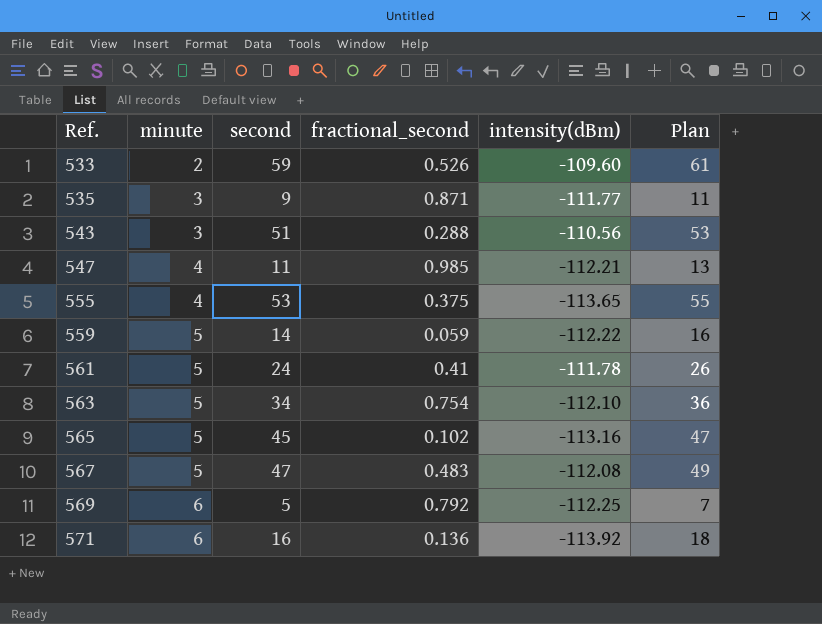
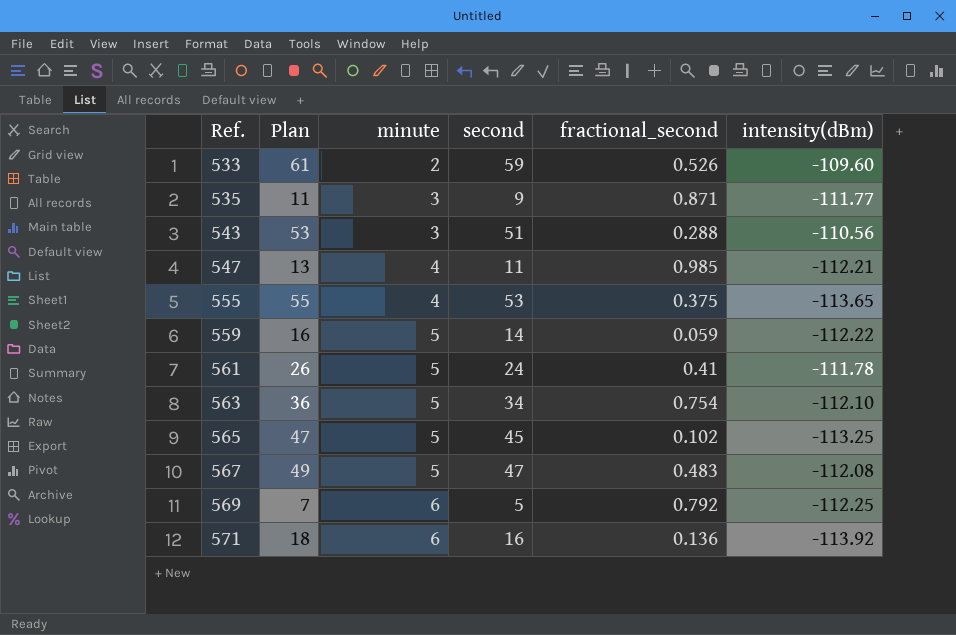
column Plan | position: 6 -> 2
565 | intensity(dBm): -113.16 -> -113.25

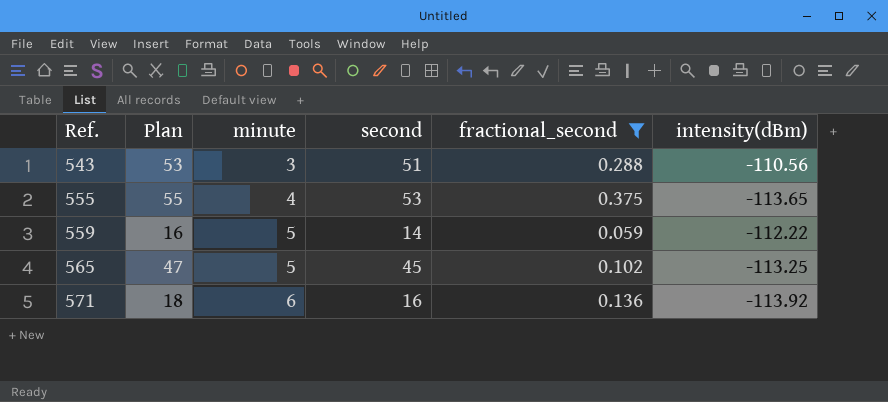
filter: none -> fractional_second <= 0.375

